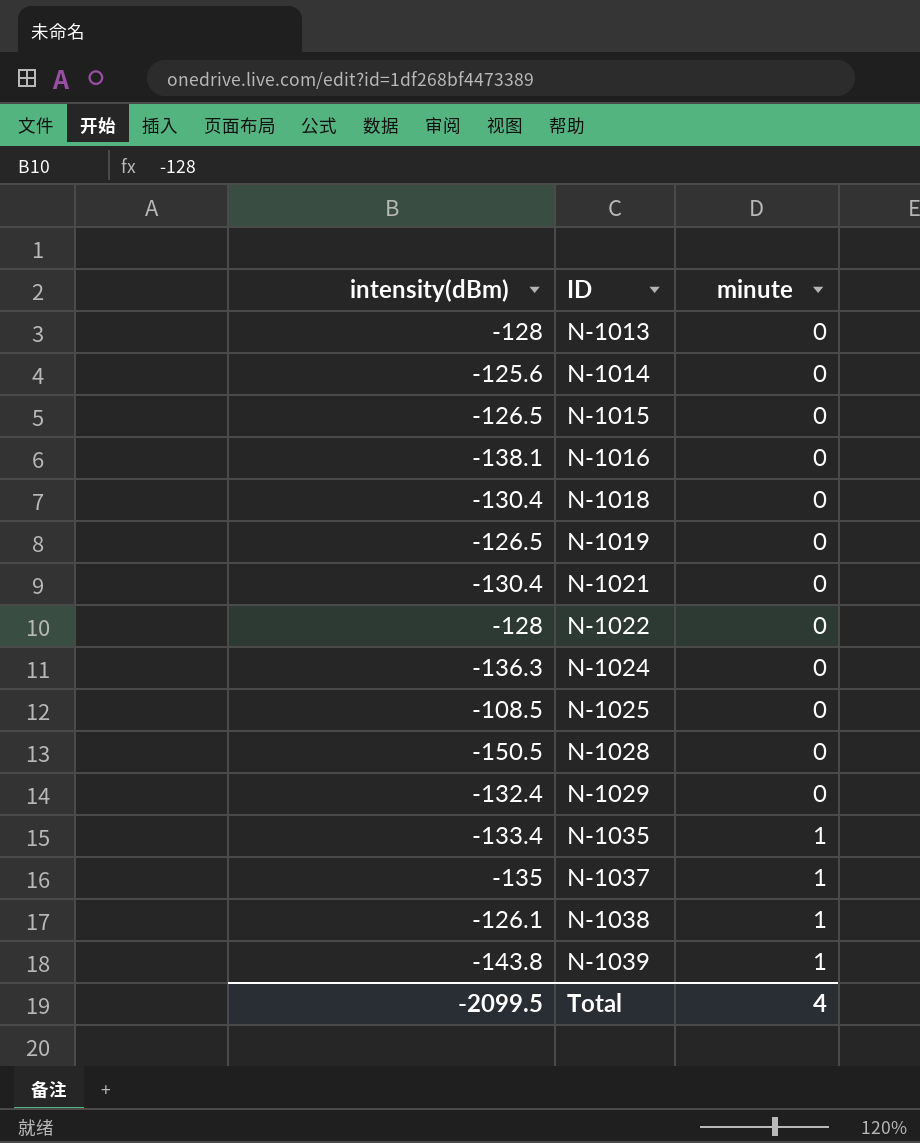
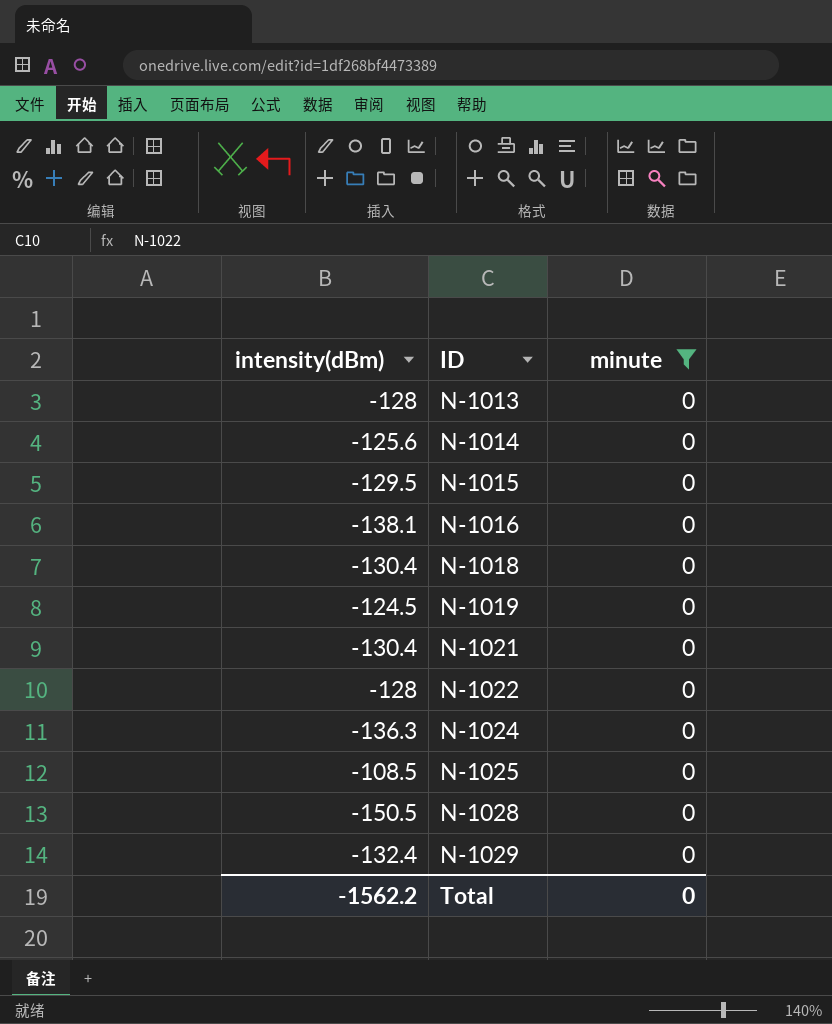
filter: none -> minute = 0
N-1015 | intensity(dBm): -126.5 -> -129.5
N-1019 | intensity(dBm): -126.5 -> -124.5
Total | intensity(dBm): -2099.5 -> -1562.2
Total | minute: 4 -> 0

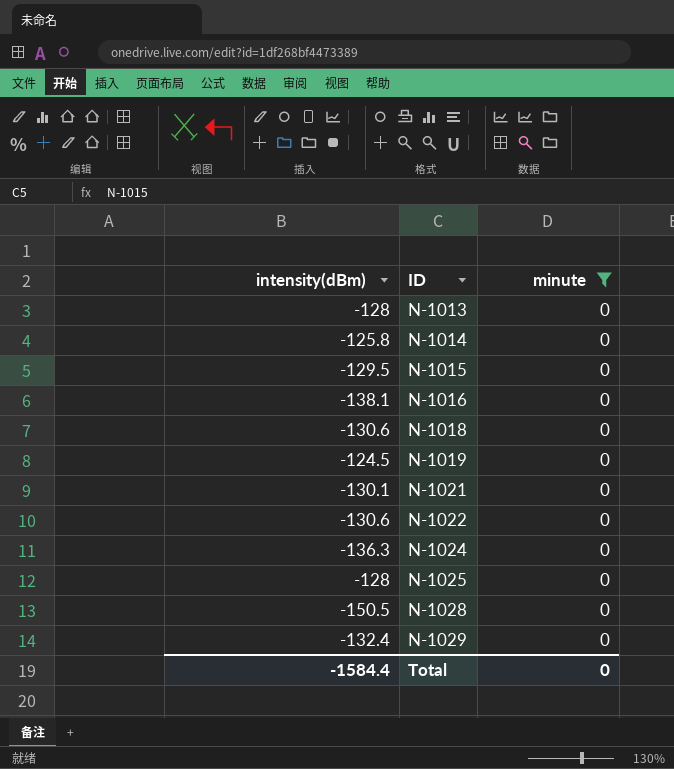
N-1014 | intensity(dBm): -125.6 -> -125.8
N-1018 | intensity(dBm): -130.4 -> -130.6
N-1021 | intensity(dBm): -130.4 -> -130.1
N-1022 | intensity(dBm): -128 -> -130.6
N-1025 | intensity(dBm): -108.5 -> -128
Total | intensity(dBm): -1562.2 -> -1584.4

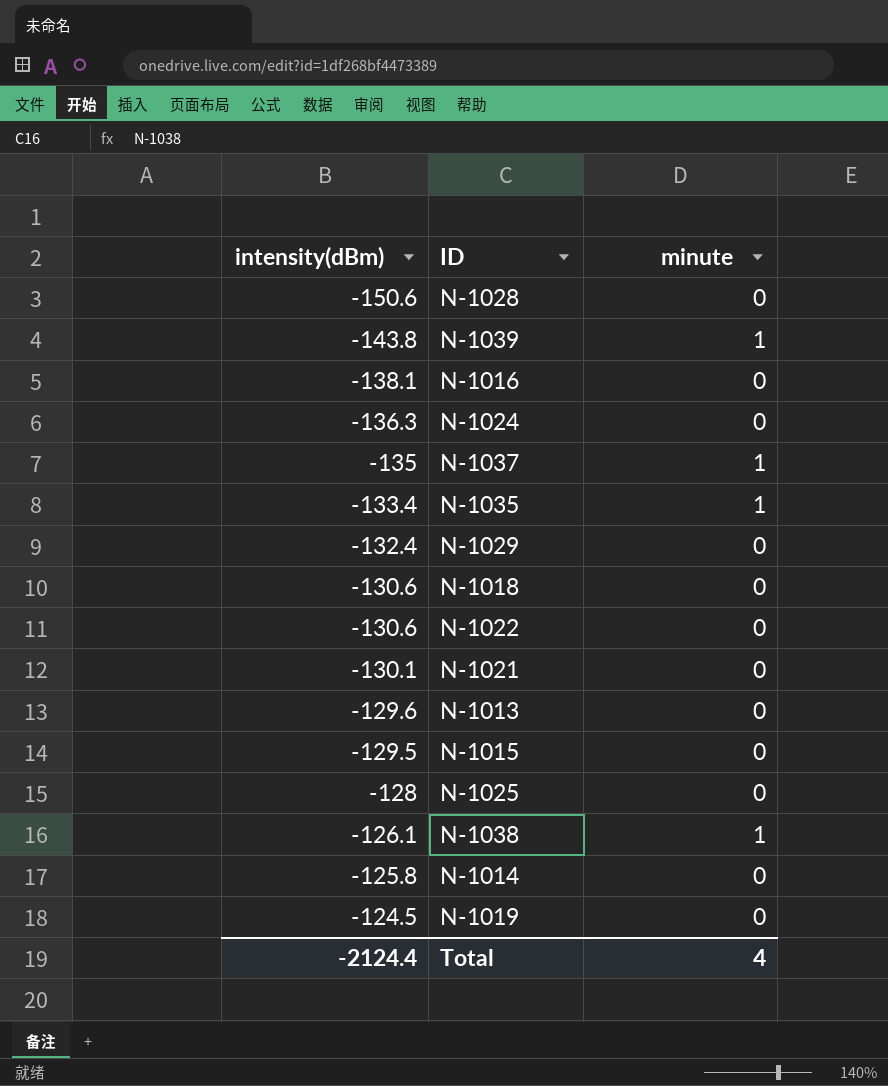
filter: minute = 0 -> none
row order: ID ascending -> intensity(dBm) ascending
N-1028 | intensity(dBm): -150.5 -> -150.6
N-1013 | intensity(dBm): -128 -> -129.6
Total | intensity(dBm): -1584.4 -> -2124.4
Total | minute: 0 -> 4

